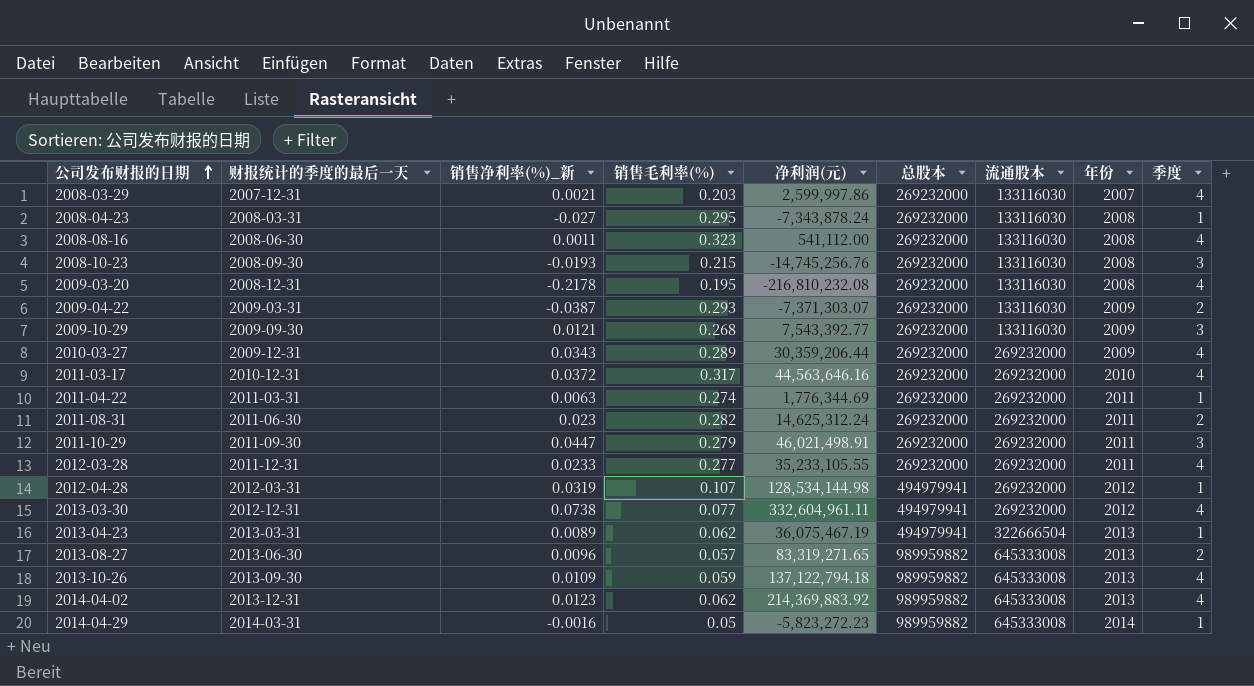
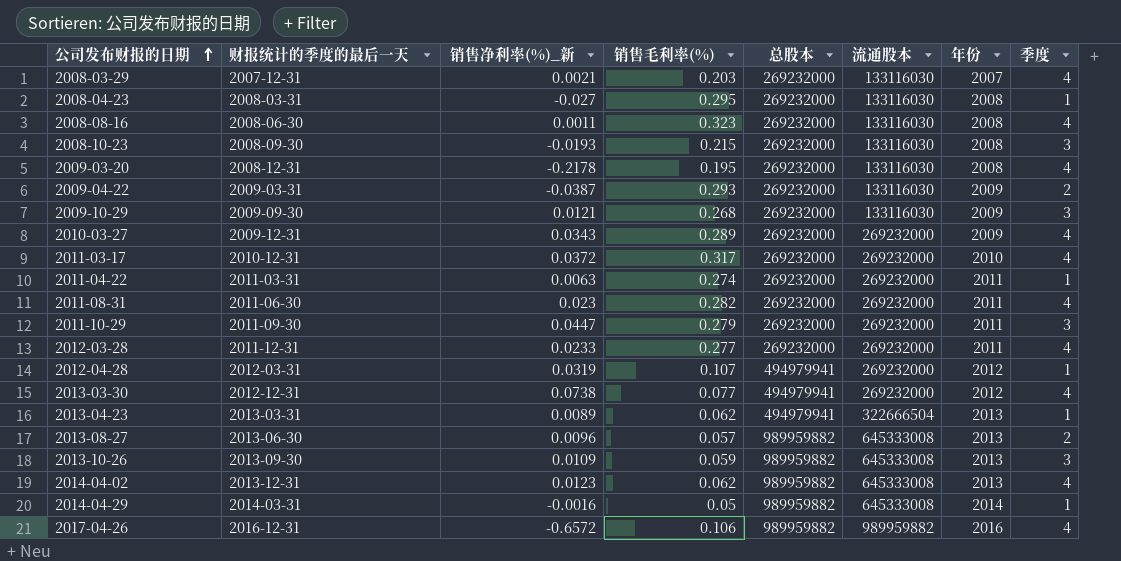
column 净利润(元) | position: 5 -> none
2011-08-31 | 季度: 2 -> 4
2013-10-26 | 季度: 4 -> 3
row 2017-04-26: none -> 2016-12-31 | -0.6572 | 0.106 | 989959882 | 989959882 | 2016 | 4

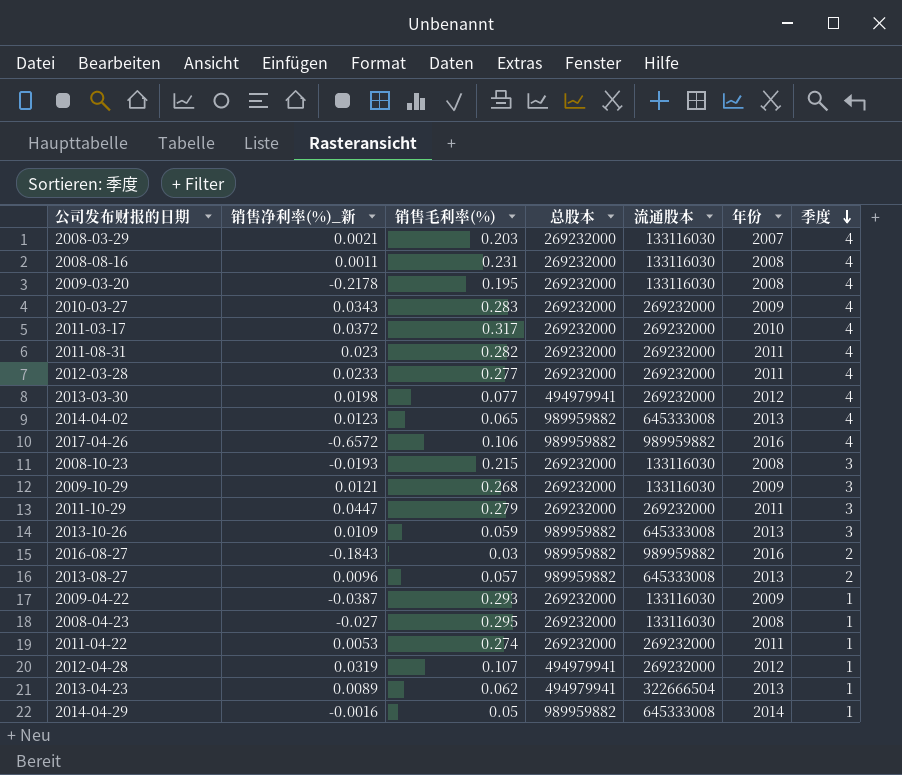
row order: 公司发布财报的日期 ascending -> 季度 descending
column 财报统计的季度的最后一天 | position: 2 -> none
2008-08-16 | 销售毛利率(%): 0.323 -> 0.231
2010-03-27 | 销售毛利率(%): 0.289 -> 0.283
2013-03-30 | 销售净利率(%)_新: 0.0738 -> 0.0198
2014-04-02 | 销售毛利率(%): 0.062 -> 0.065
row 2016-08-27: none -> -0.1843 | 0.03 | 989959882 | 989959882 | 2016 | 2
2009-04-22 | 季度: 2 -> 1
2011-04-22 | 销售净利率(%)_新: 0.0063 -> 0.0053

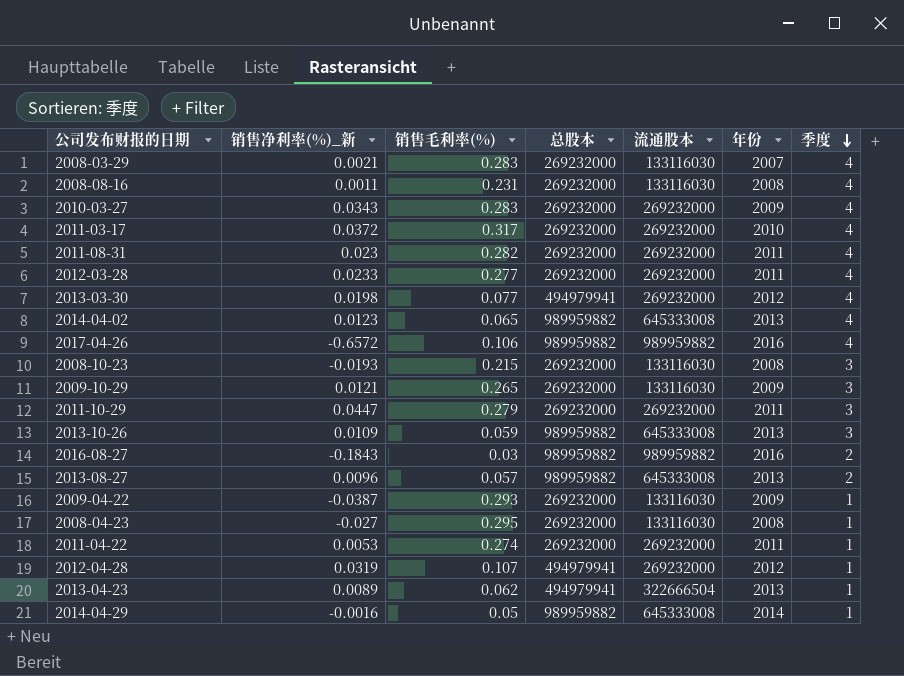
row 2009-03-20: -0.2178 | 0.195 | 269232000 | 133116030 | 2008 | 4 -> none
2008-03-29 | 销售毛利率(%): 0.203 -> 0.283
2009-10-29 | 销售毛利率(%): 0.268 -> 0.265

